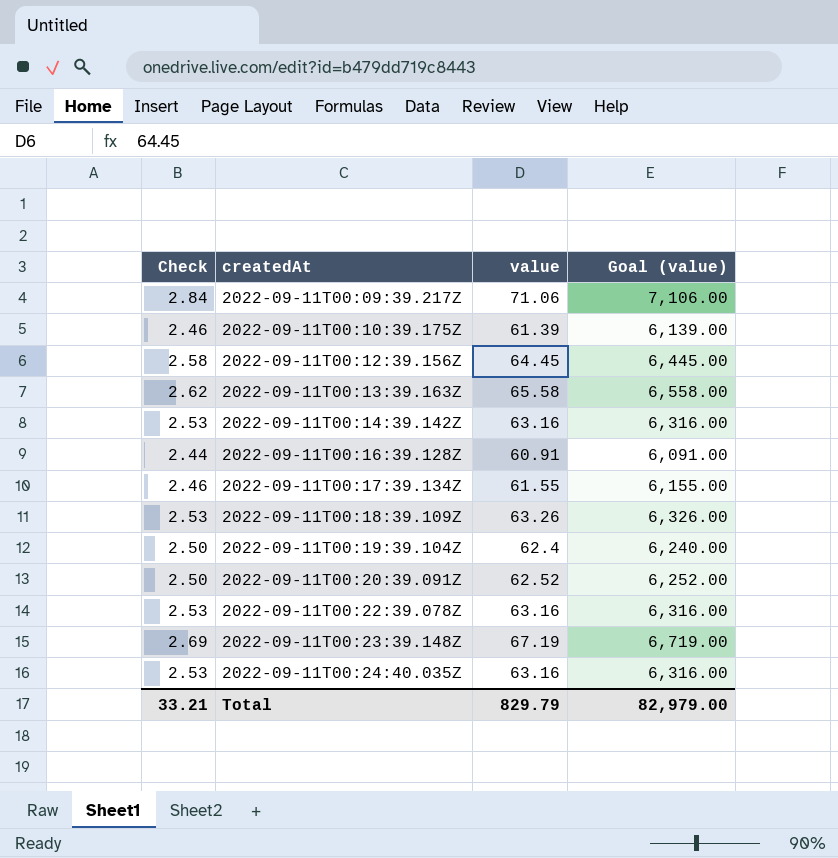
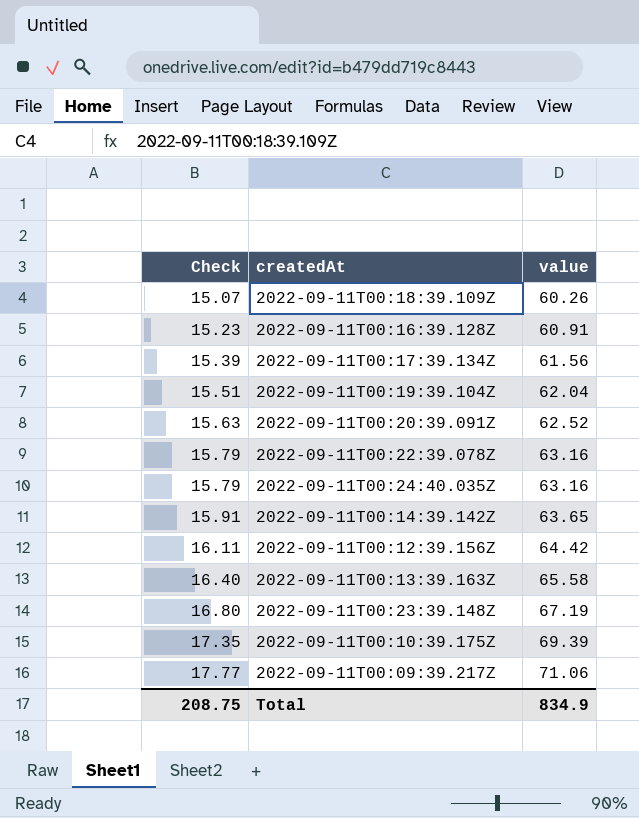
row order: createdAt ascending -> Check ascending
column Goal (value) | formula: [value] * 100 -> none
column Check | formula: [value] * 0.04 -> [value] * 0.25
2022-09-11T00:18:39.109Z | value: 63.26 -> 60.26
2022-09-11T00:17:39.134Z | value: 61.55 -> 61.56
2022-09-11T00:19:39.104Z | value: 62.4 -> 62.04
2022-09-11T00:14:39.142Z | value: 63.16 -> 63.65
2022-09-11T00:12:39.156Z | value: 64.45 -> 64.42
2022-09-11T00:10:39.175Z | value: 61.39 -> 69.39
Total | Check: 33.21 -> 208.75
Total | value: 829.79 -> 834.9

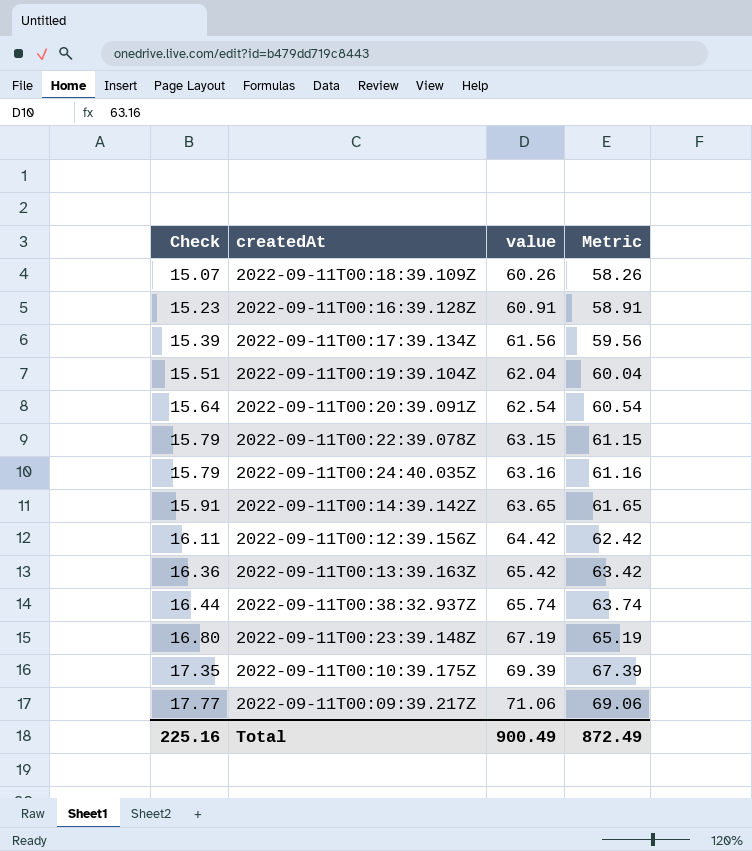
column Metric | formula: none -> [value] - 2
2022-09-11T00:20:39.091Z | Check: 15.63 -> 15.64
2022-09-11T00:20:39.091Z | value: 62.52 -> 62.54
2022-09-11T00:22:39.078Z | value: 63.16 -> 63.15
2022-09-11T00:13:39.163Z | Check: 16.40 -> 16.36
2022-09-11T00:13:39.163Z | value: 65.58 -> 65.42
row 2022-09-11T00:38:32.937Z: none -> 16.44 | 65.74 | 63.74
Total | Check: 208.75 -> 225.16
Total | value: 834.9 -> 900.49

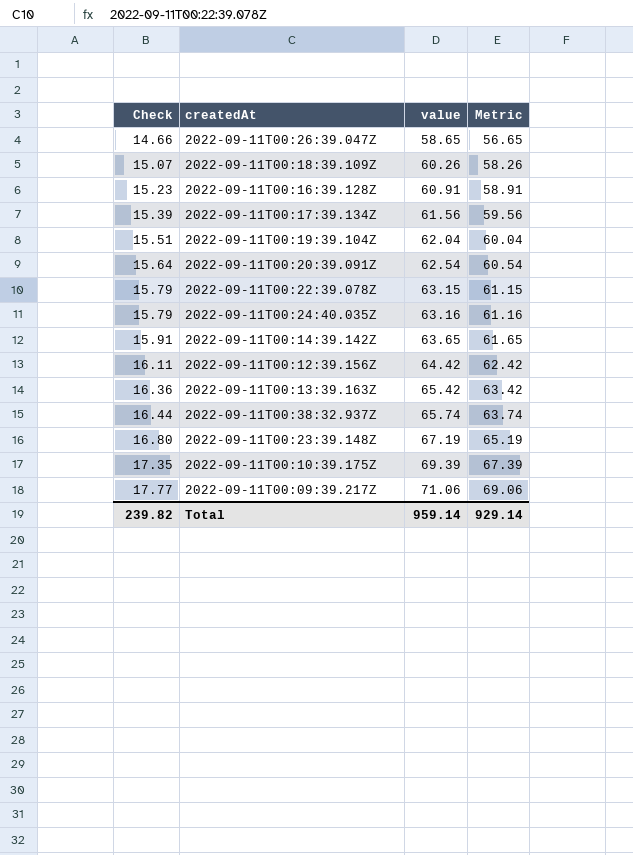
row 2022-09-11T00:26:39.047Z: none -> 14.66 | 58.65 | 56.65
Total | Check: 225.16 -> 239.82
Total | value: 900.49 -> 959.14
Total | Metric: 872.49 -> 929.14

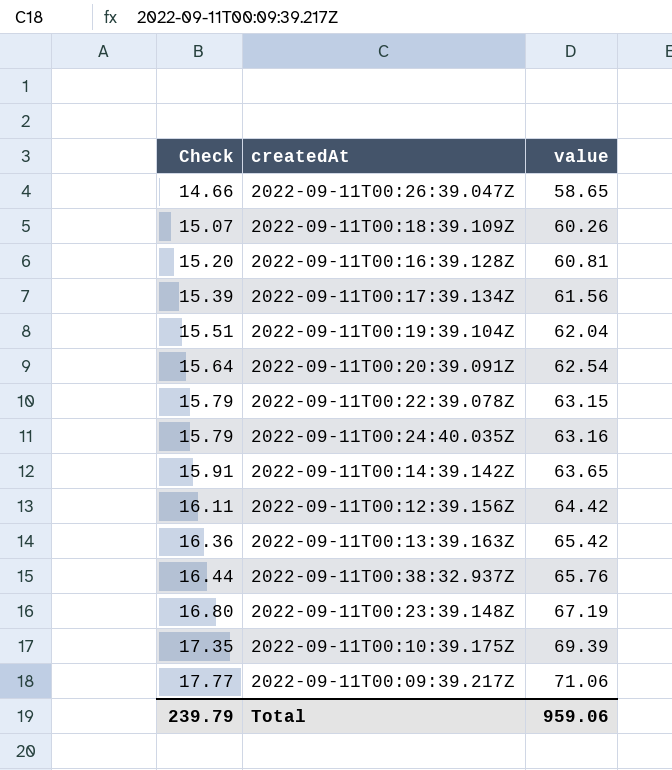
column Metric | formula: [value] - 2 -> none
2022-09-11T00:16:39.128Z | Check: 15.23 -> 15.20
2022-09-11T00:16:39.128Z | value: 60.91 -> 60.81
2022-09-11T00:38:32.937Z | value: 65.74 -> 65.76
Total | Check: 239.82 -> 239.79
Total | value: 959.14 -> 959.06

